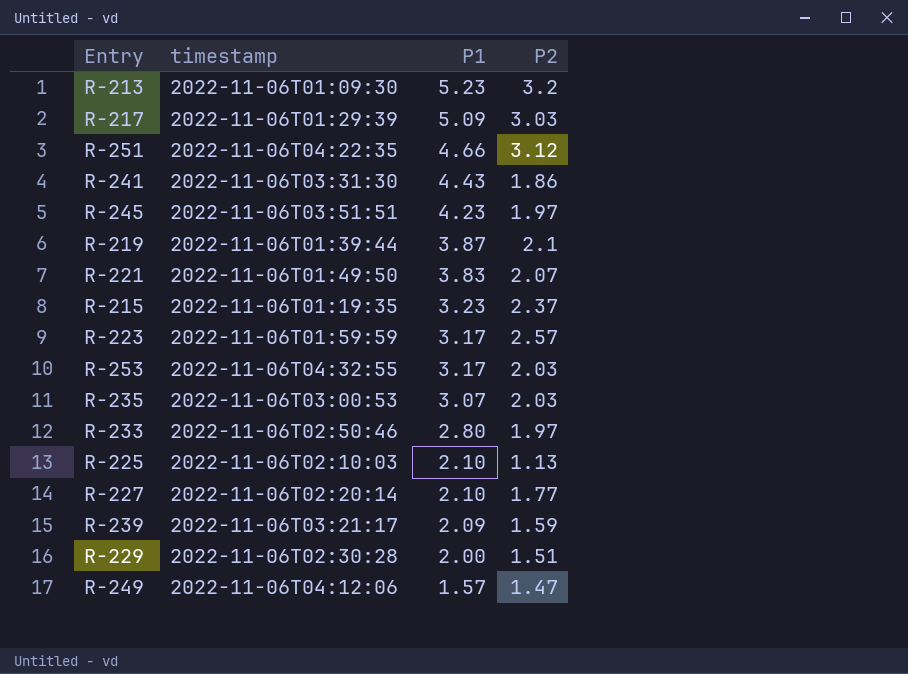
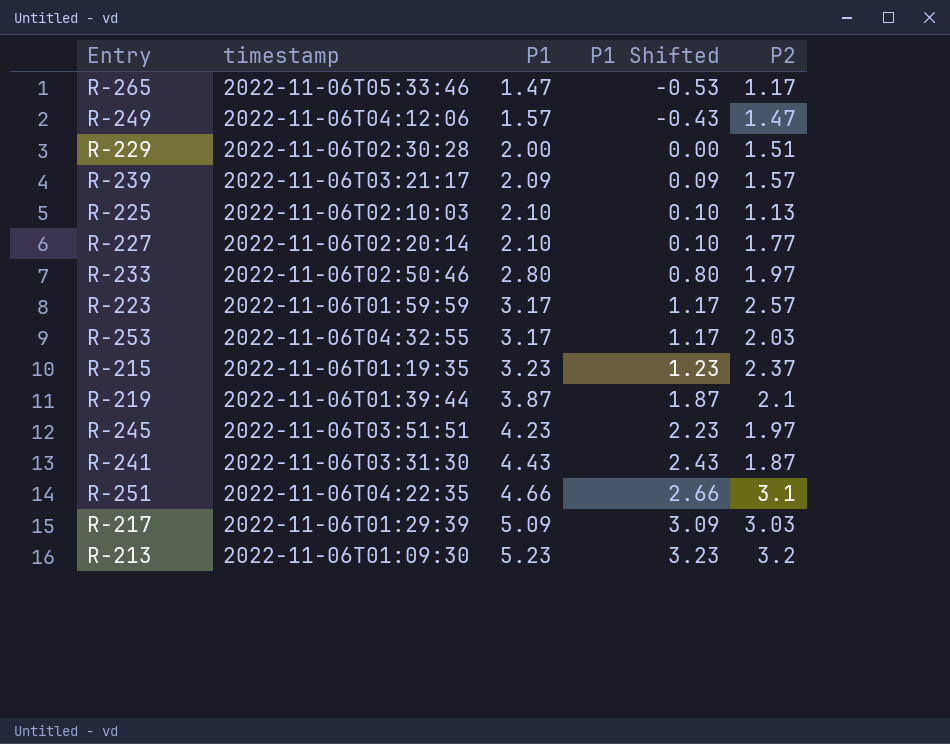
row order: P1 descending -> P1 ascending
column P1 Shifted | formula: none -> [P1] - 2
row R-221: 2022-11-06T01:49:50 | 3.83 | 2.07 -> none
row R-235: 2022-11-06T03:00:53 | 3.07 | 2.03 -> none
row R-265: none -> 2022-11-06T05:33:46 | 1.47 | -0.53 | 1.17
R-239 | P2: 1.59 -> 1.57
R-241 | P2: 1.86 -> 1.87
R-251 | P2: 3.12 -> 3.1

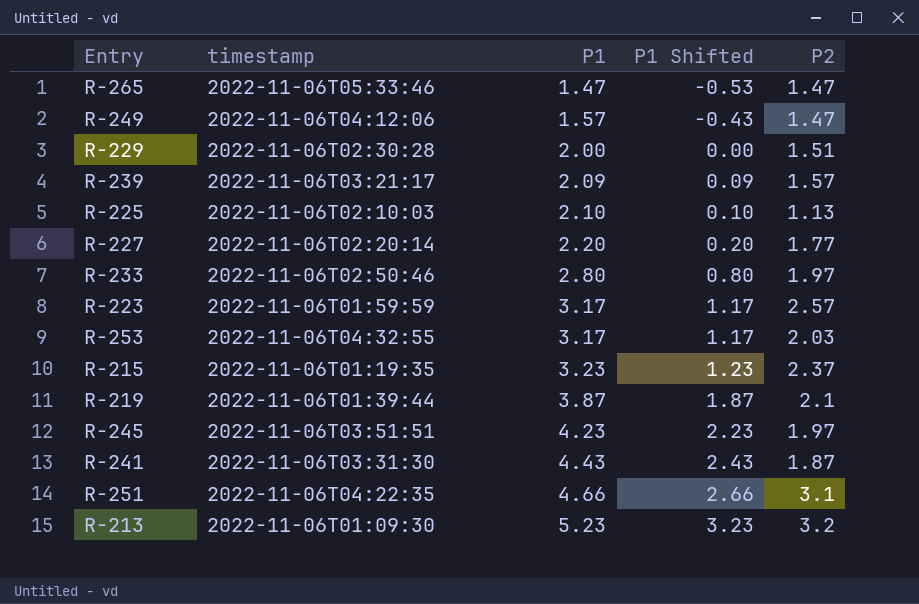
row R-217: 2022-11-06T01:29:39 | 5.09 | 3.09 | 3.03 -> none
R-265 | P2: 1.17 -> 1.47
R-227 | P1: 2.10 -> 2.20
R-227 | P1 Shifted: 0.10 -> 0.20

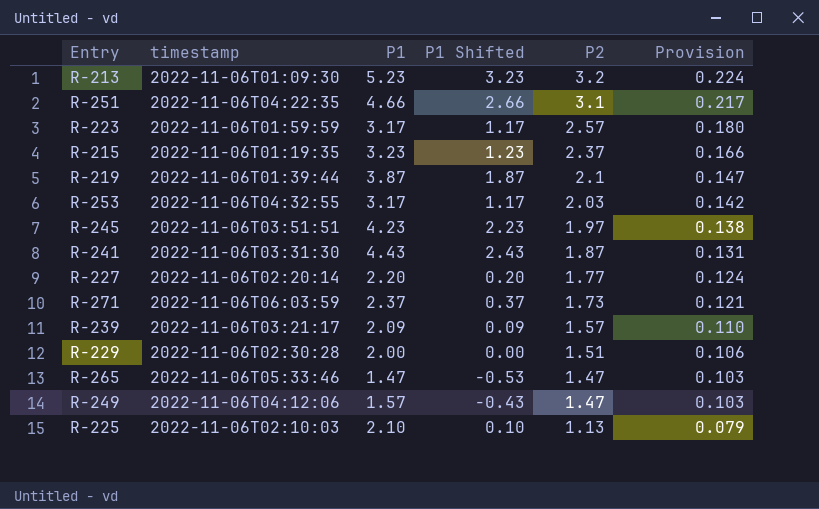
row order: P1 ascending -> P2 descending
column Provision | formula: none -> [P2] * 0.07
row R-233: 2022-11-06T02:50:46 | 2.80 | 0.80 | 1.97 -> none
row R-271: none -> 2022-11-06T06:03:59 | 2.37 | 0.37 | 1.73 | 0.121

